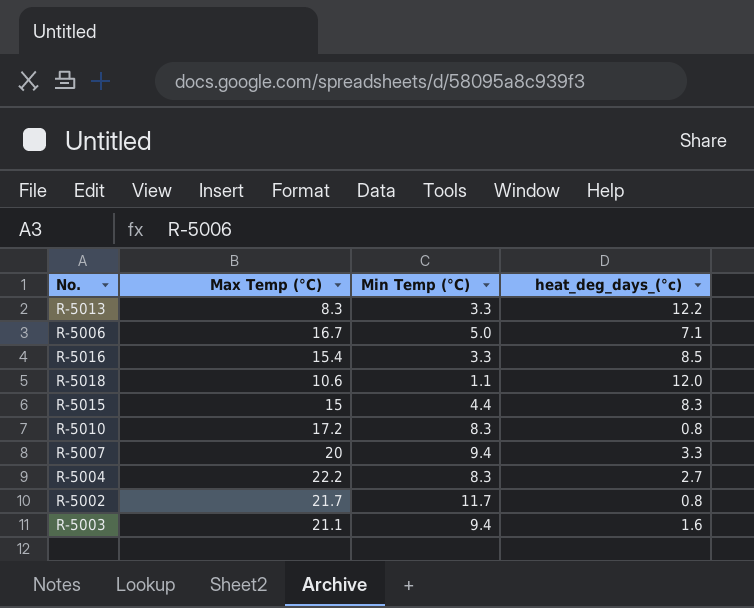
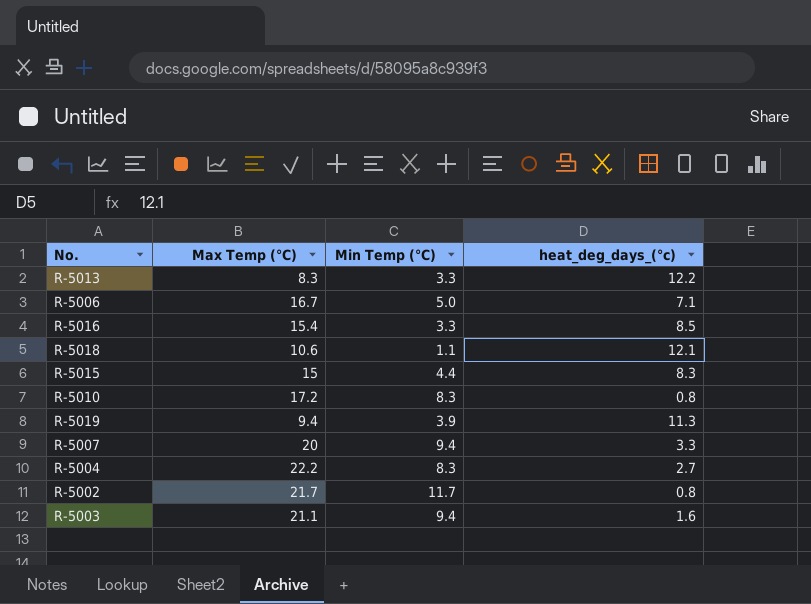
R-5018 | heat_deg_days_(°c): 12.0 -> 12.1
row R-5019: none -> 9.4 | 3.9 | 11.3

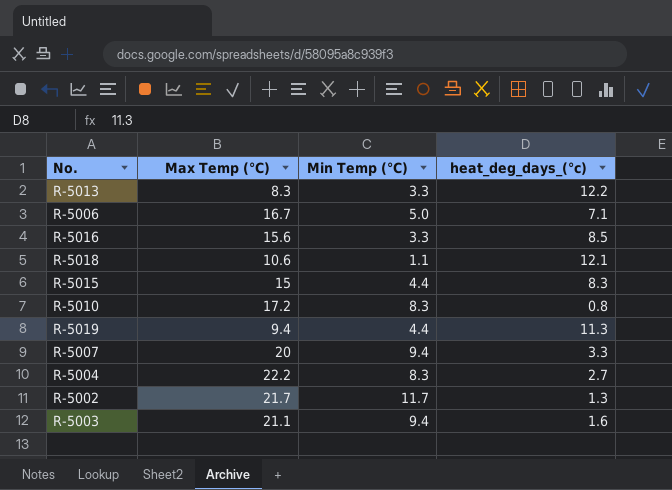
R-5016 | Max Temp (°C): 15.4 -> 15.6
R-5019 | Min Temp (°C): 3.9 -> 4.4
R-5002 | heat_deg_days_(°c): 0.8 -> 1.3

